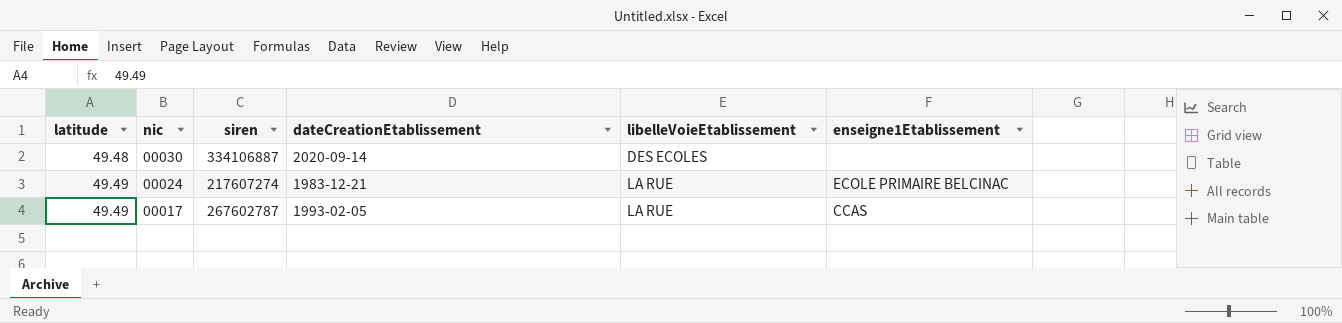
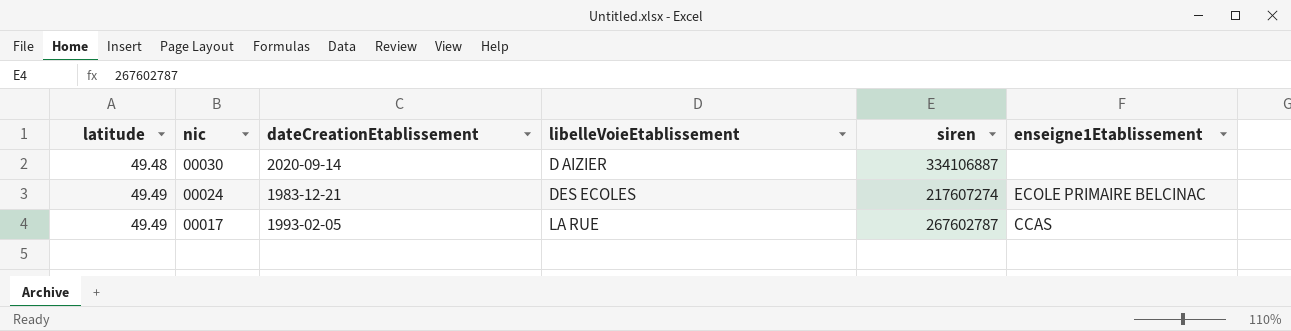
column siren | position: 3 -> 5
00030 | libelleVoieEtablissement: DES ECOLES -> D AIZIER
00024 | libelleVoieEtablissement: LA RUE -> DES ECOLES

